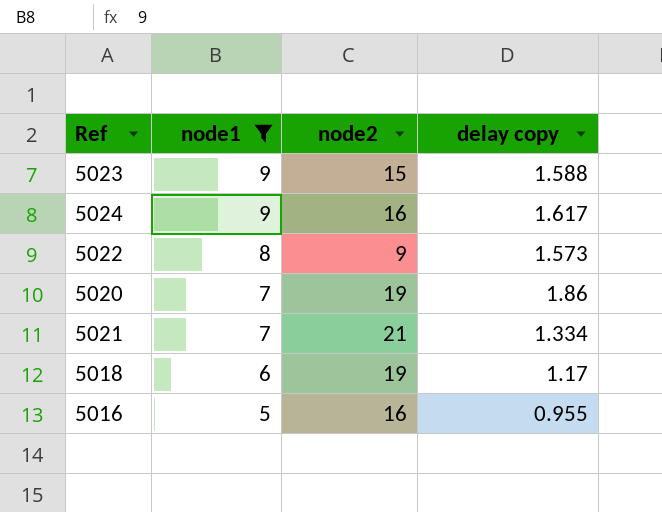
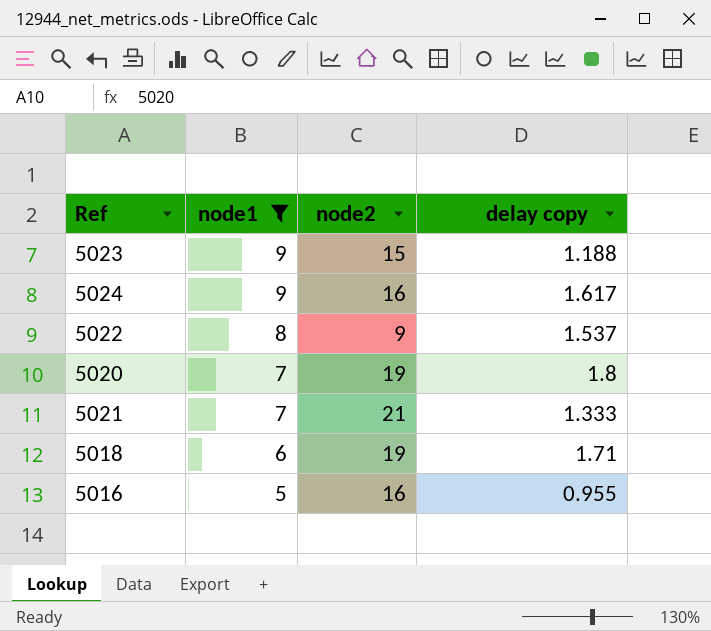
5023 | delay copy: 1.588 -> 1.188
5022 | delay copy: 1.573 -> 1.537
5020 | delay copy: 1.86 -> 1.8
5021 | delay copy: 1.334 -> 1.333
5018 | delay copy: 1.17 -> 1.71

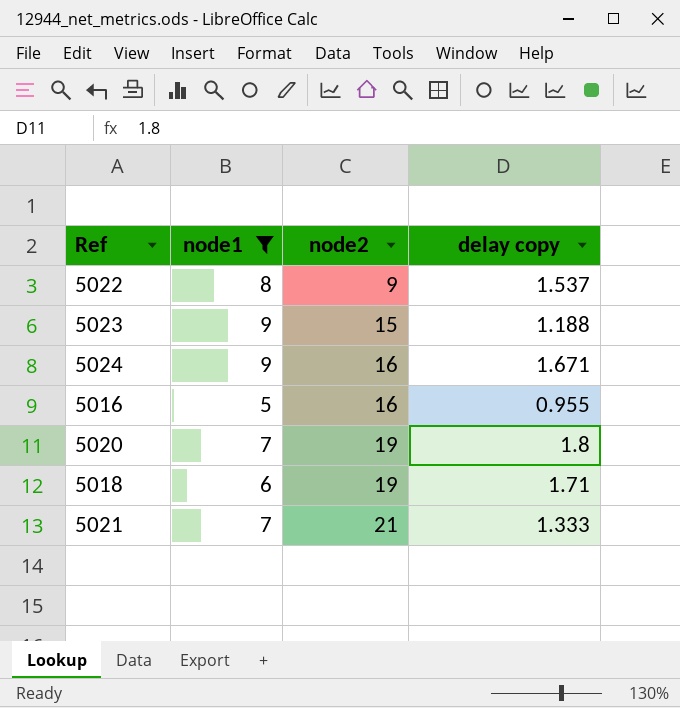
row order: node1 descending -> node2 ascending
5024 | delay copy: 1.617 -> 1.671

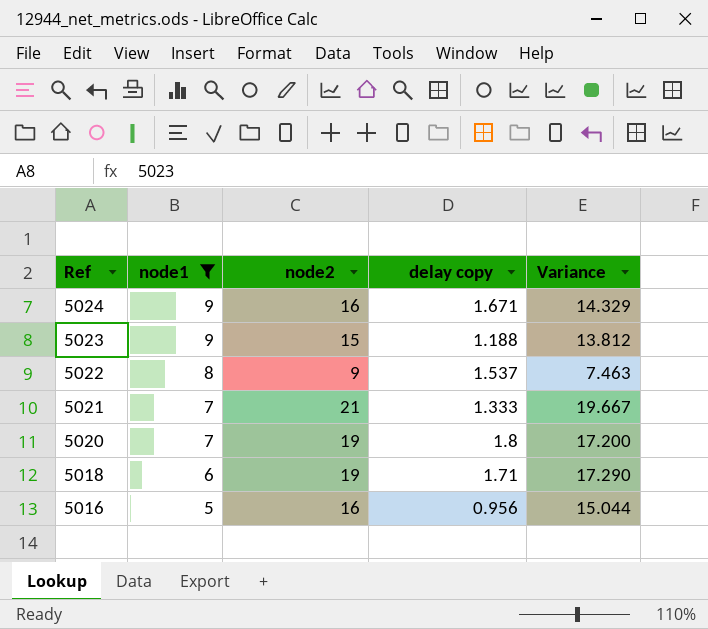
row order: node2 ascending -> Ref descending
column Variance | formula: none -> [node2] - [delay copy]
5016 | delay copy: 0.955 -> 0.956

